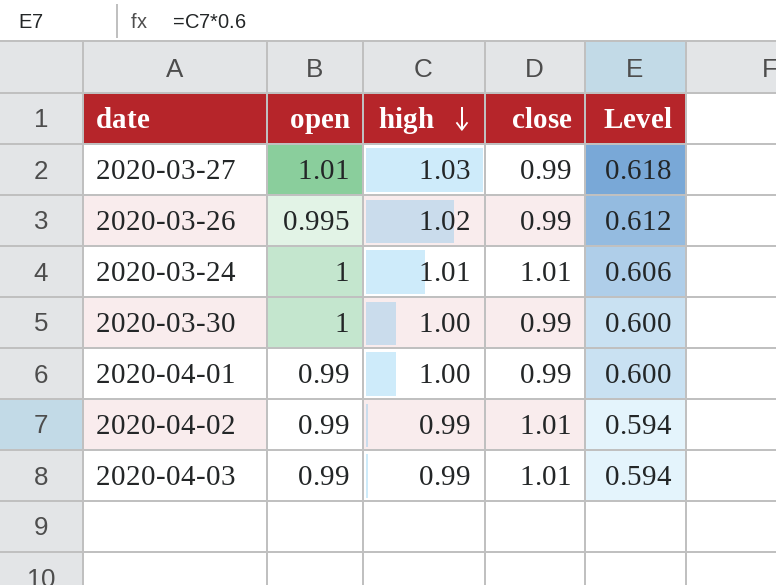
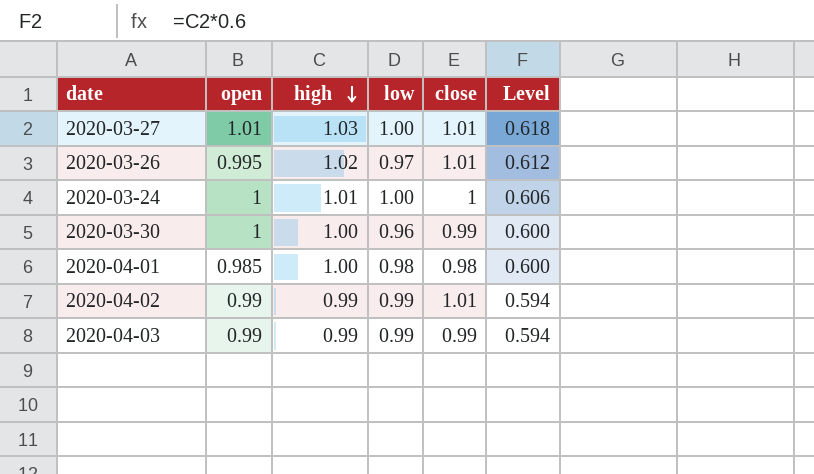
column low | position: none -> 4
2020-03-27 | close: 0.99 -> 1.01
2020-03-26 | close: 0.99 -> 1.01
2020-03-24 | close: 1.01 -> 1
2020-04-01 | open: 0.99 -> 0.985
2020-04-01 | close: 0.99 -> 0.98
2020-04-03 | close: 1.01 -> 0.99

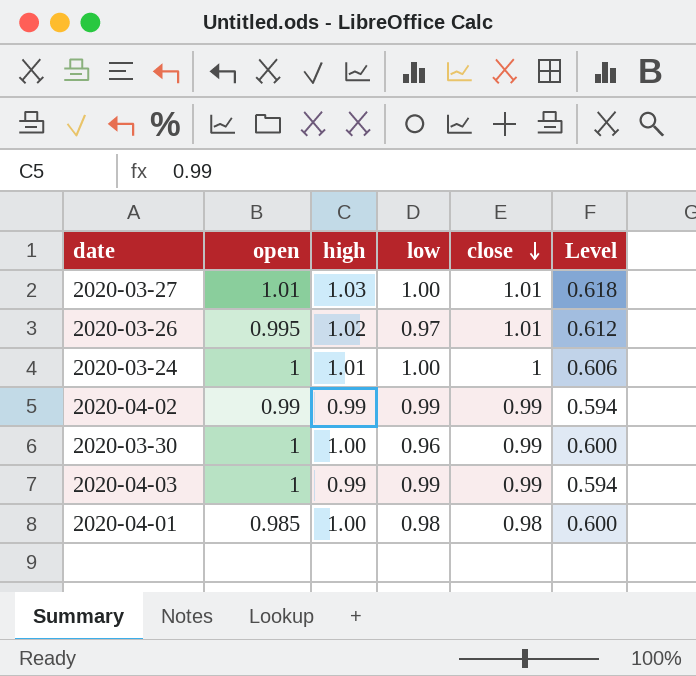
row order: high descending -> close descending
2020-04-02 | close: 1.01 -> 0.99
2020-04-03 | open: 0.99 -> 1

